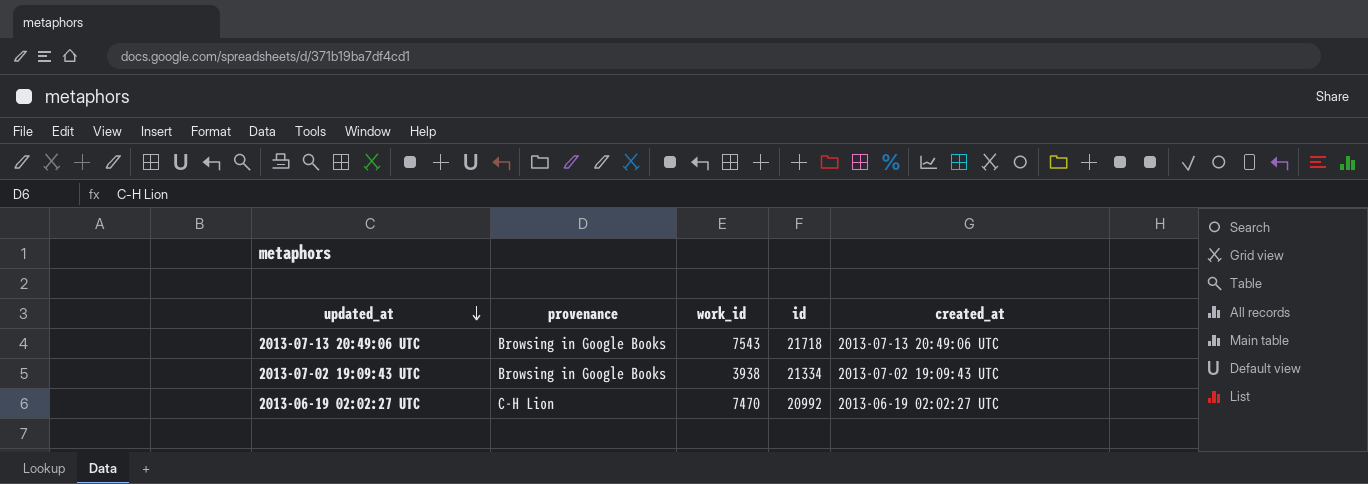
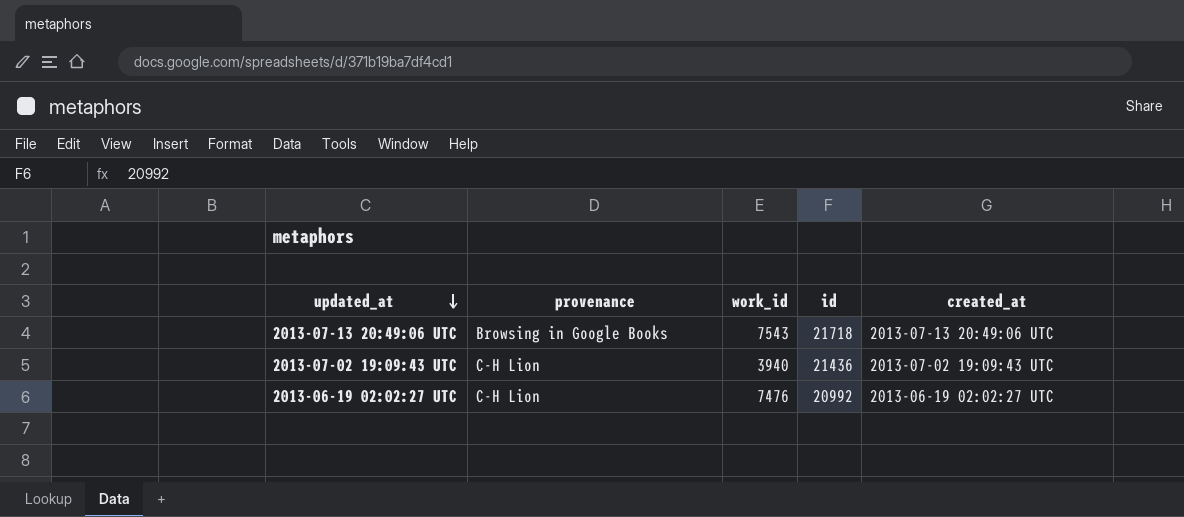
2013-07-02 19:09:43 UTC | provenance: Browsing in Google Books -> C-H Lion
2013-07-02 19:09:43 UTC | work_id: 3938 -> 3940
2013-07-02 19:09:43 UTC | id: 21334 -> 21436
2013-06-19 02:02:27 UTC | work_id: 7470 -> 7476

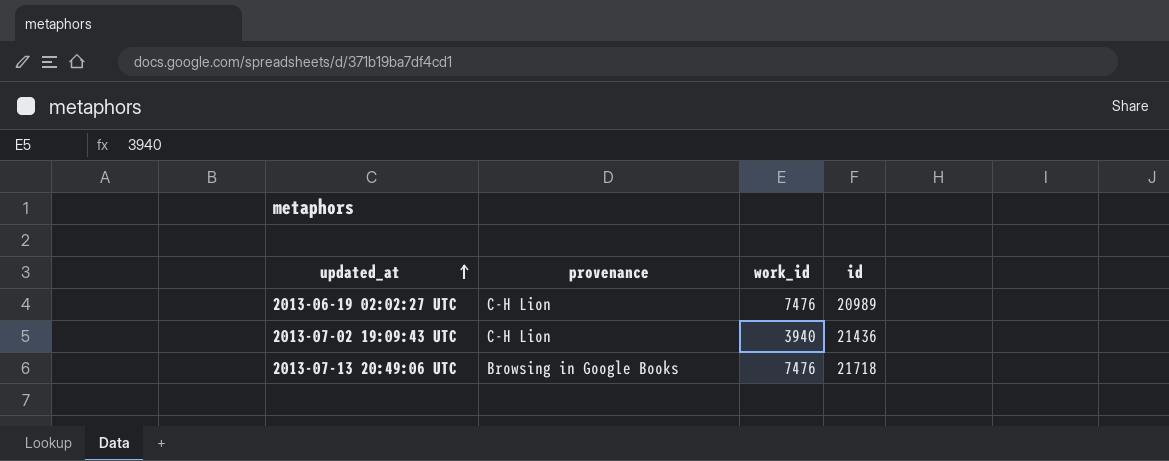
row order: updated_at descending -> updated_at ascending
column created_at | position: 5 -> none
2013-06-19 02:02:27 UTC | id: 20992 -> 20989
2013-07-13 20:49:06 UTC | work_id: 7543 -> 7476

